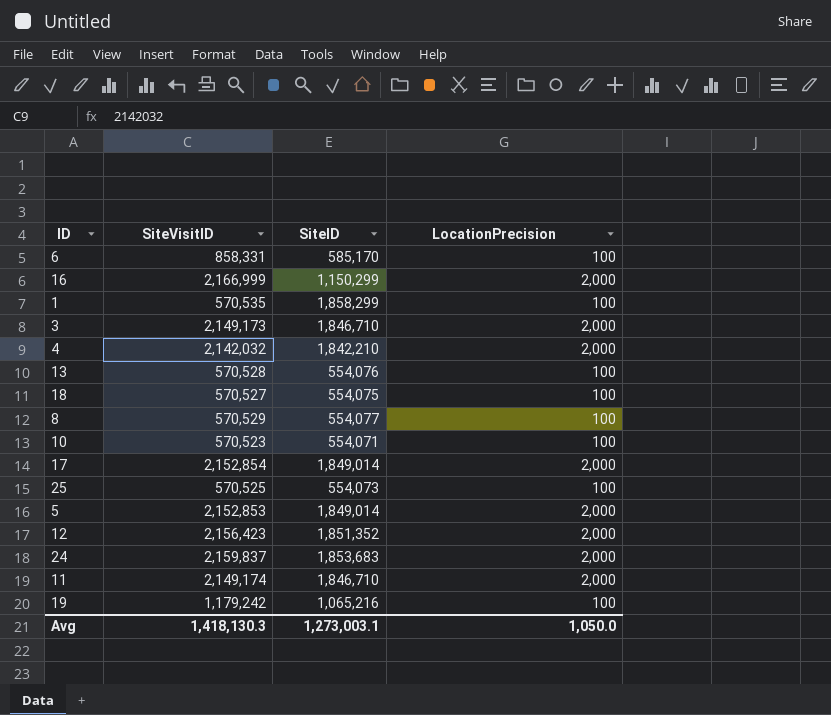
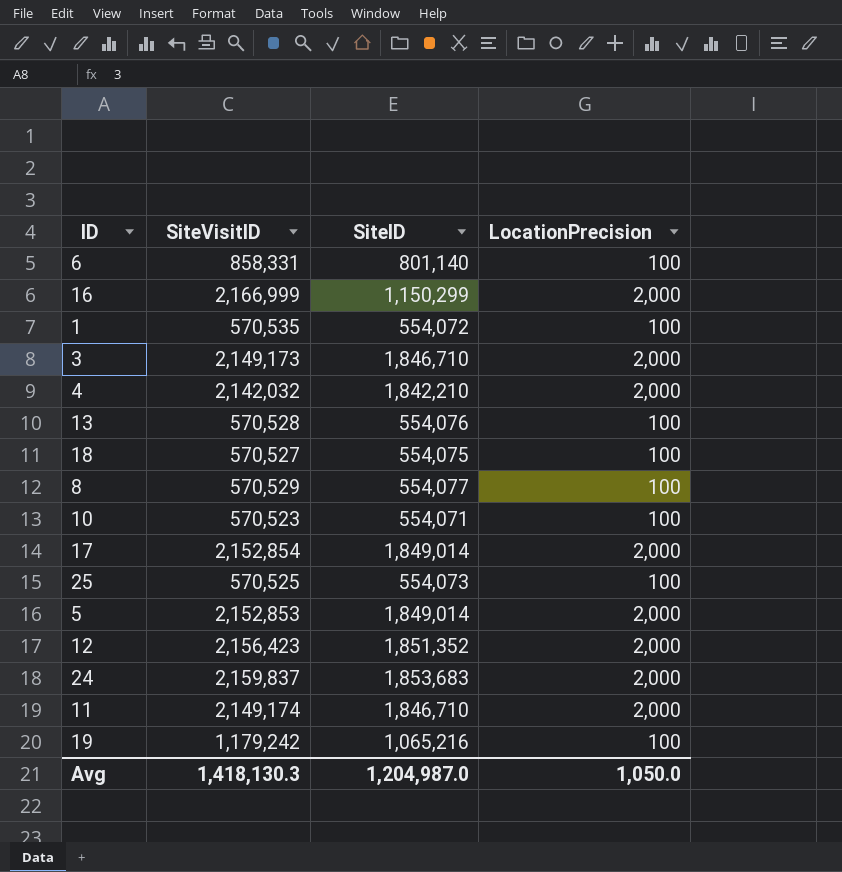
6 | SiteID: 585,170 -> 801,140
1 | SiteID: 1,858,299 -> 554,072
Avg | SiteID: 1,273,003.1 -> 1,204,987.0

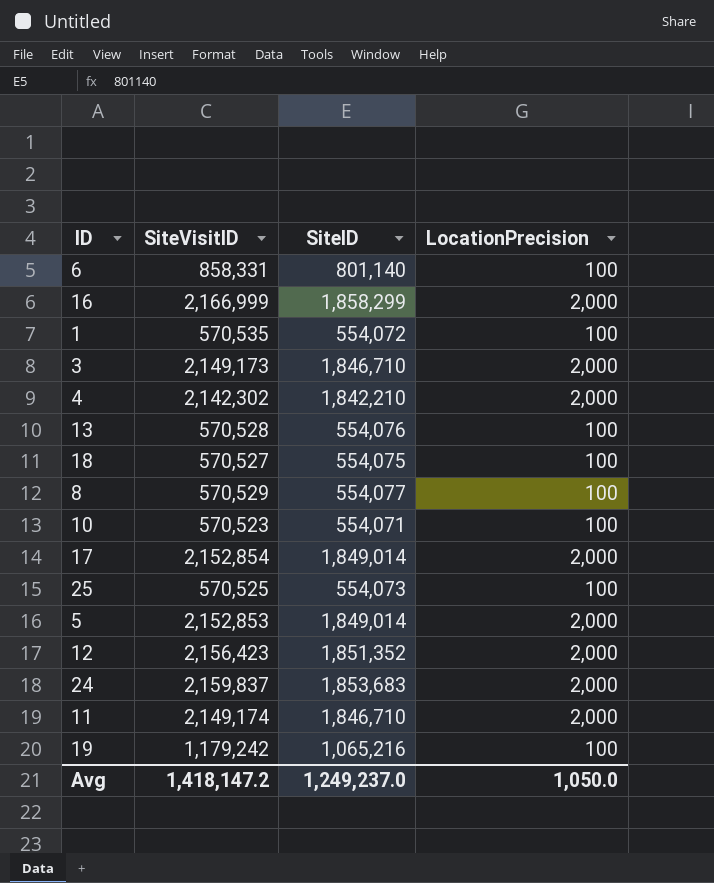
16 | SiteID: 1,150,299 -> 1,858,299
4 | SiteVisitID: 2,142,032 -> 2,142,302
Avg | SiteVisitID: 1,418,130.3 -> 1,418,147.2
Avg | SiteID: 1,204,987.0 -> 1,249,237.0

